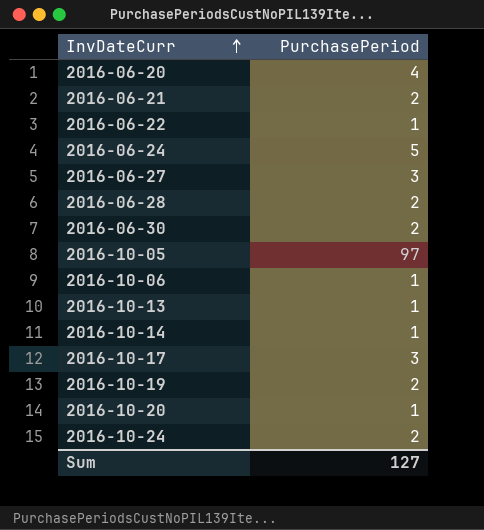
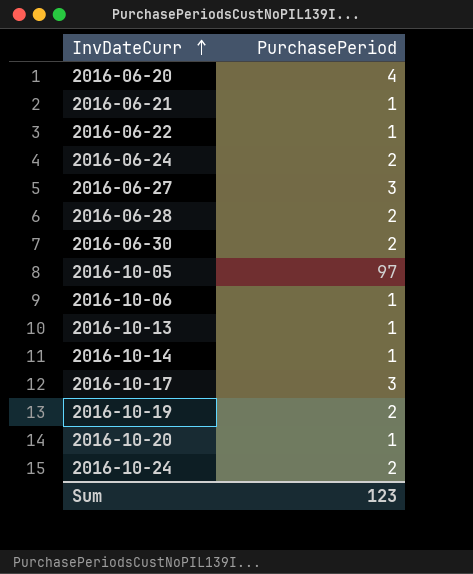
2016-06-21 | PurchasePeriod: 2 -> 1
2016-06-24 | PurchasePeriod: 5 -> 2
Sum | PurchasePeriod: 127 -> 123

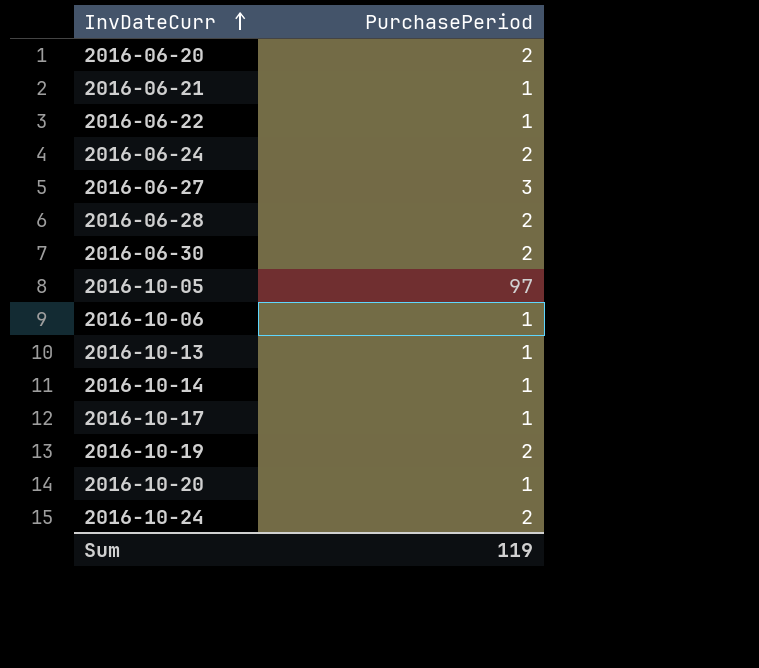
2016-06-20 | PurchasePeriod: 4 -> 2
2016-10-17 | PurchasePeriod: 3 -> 1
Sum | PurchasePeriod: 123 -> 119

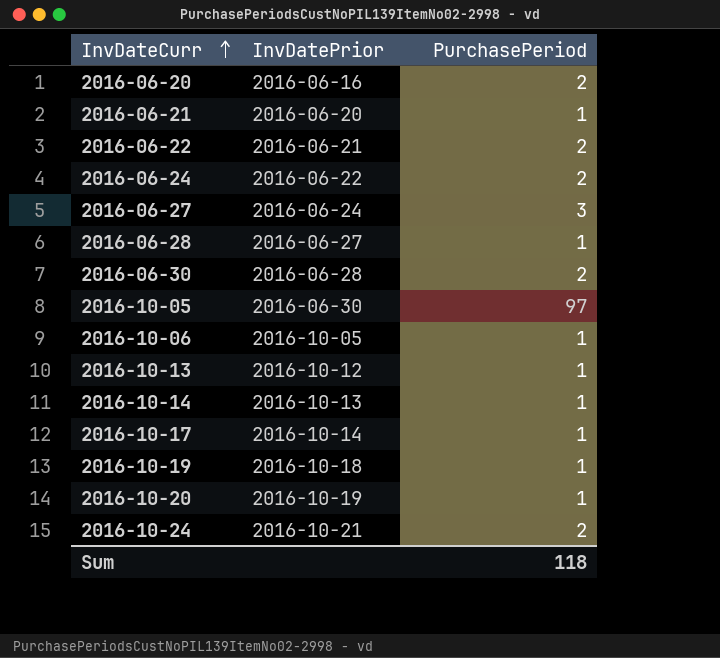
column InvDatePrior | position: none -> 2
2016-06-22 | PurchasePeriod: 1 -> 2
2016-06-28 | PurchasePeriod: 2 -> 1
2016-10-19 | PurchasePeriod: 2 -> 1
Sum | PurchasePeriod: 119 -> 118

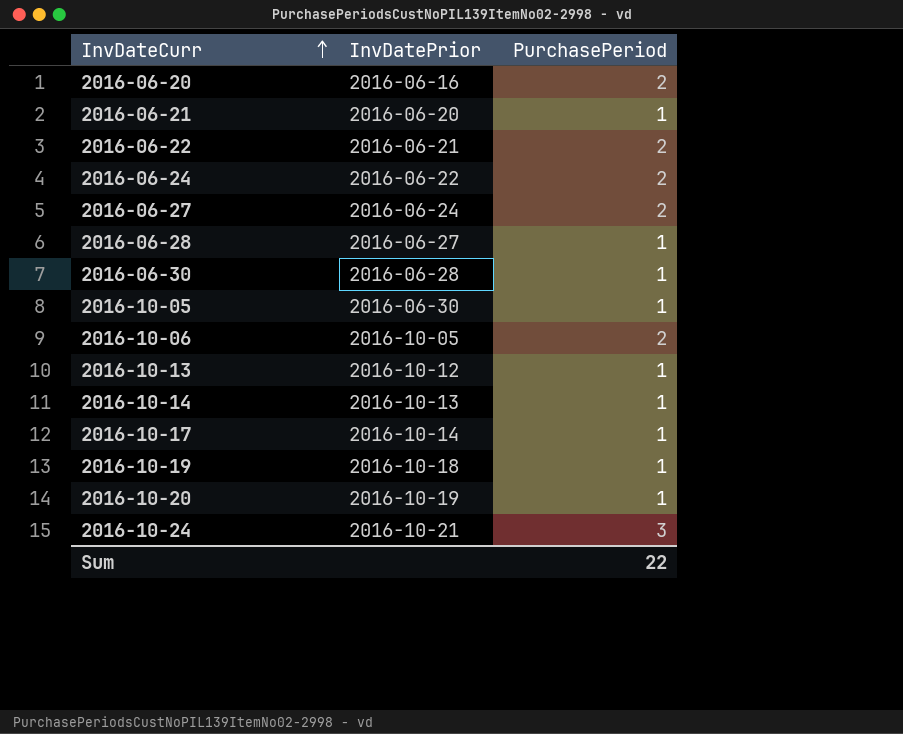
2016-06-27 | PurchasePeriod: 3 -> 2
2016-06-30 | PurchasePeriod: 2 -> 1
2016-10-05 | PurchasePeriod: 97 -> 1
2016-10-06 | PurchasePeriod: 1 -> 2
2016-10-24 | PurchasePeriod: 2 -> 3
Sum | PurchasePeriod: 118 -> 22

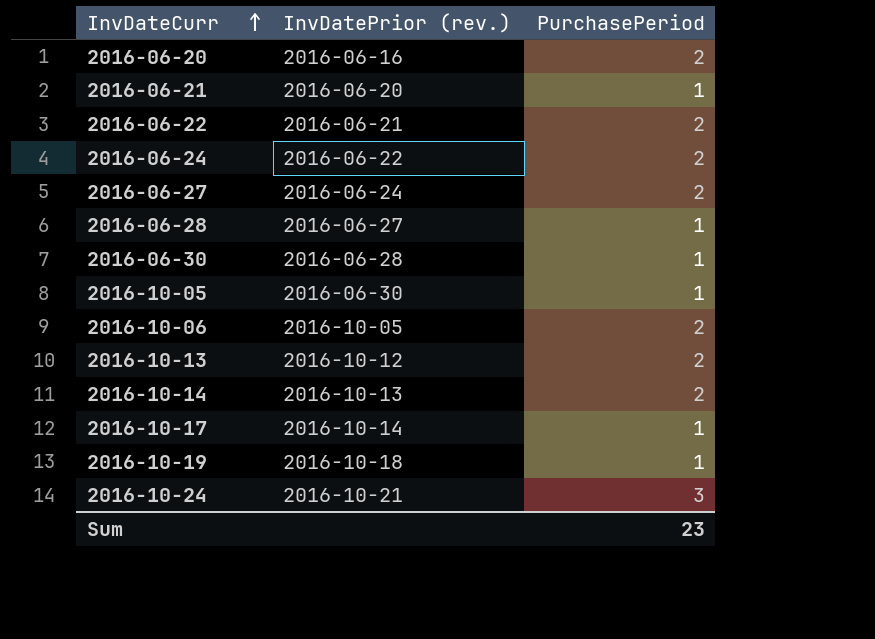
column name: InvDatePrior -> InvDatePrior (rev.)
row 2016-10-20: 2016-10-19 | 1 -> none
2016-10-13 | PurchasePeriod: 1 -> 2
2016-10-14 | PurchasePeriod: 1 -> 2
Sum | PurchasePeriod: 22 -> 23

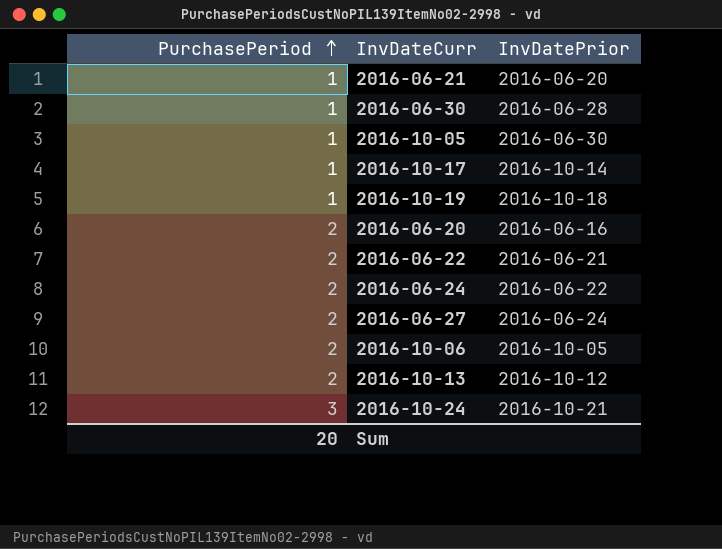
row order: InvDateCurr ascending -> PurchasePeriod ascending
column PurchasePeriod | position: 3 -> 1
column name: InvDatePrior (rev.) -> InvDatePrior
row 2016-06-28: 2016-06-27 | 1 -> none
row 2016-10-14: 2016-10-13 | 2 -> none
Sum | PurchasePeriod: 23 -> 20

